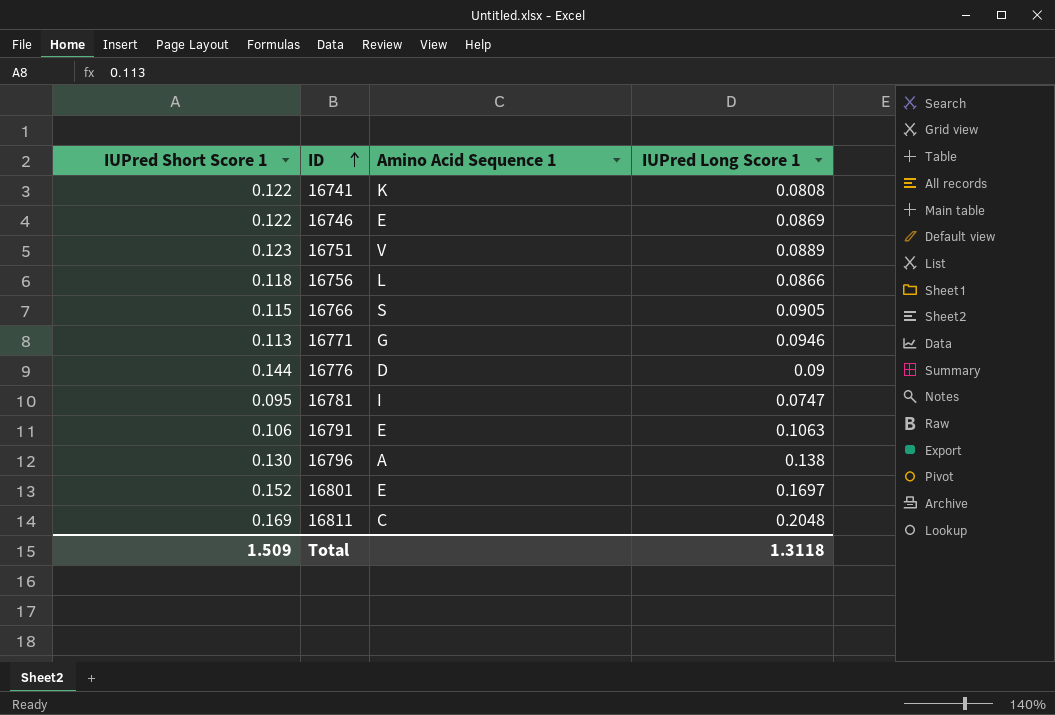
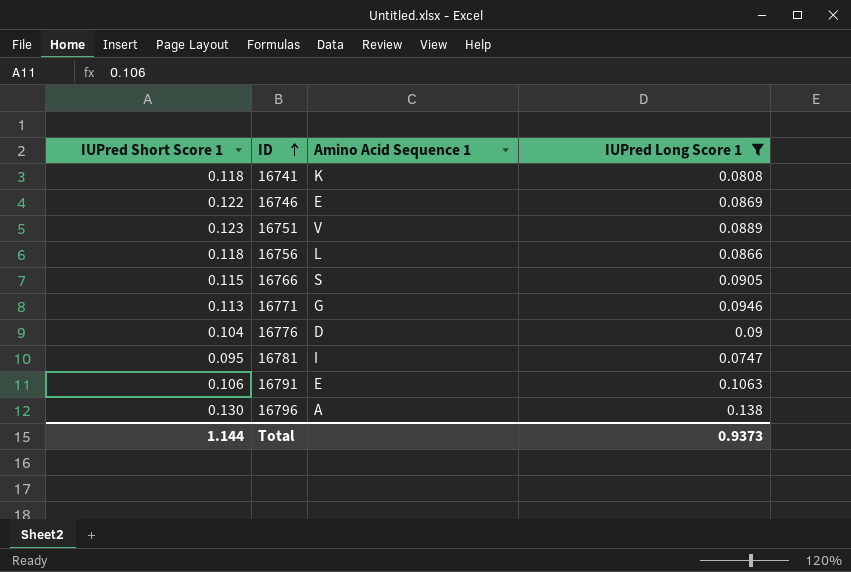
filter: none -> IUPred Long Score 1 <= 0.138
16741 | IUPred Short Score 1: 0.122 -> 0.118
16776 | IUPred Short Score 1: 0.144 -> 0.104
Total | IUPred Short Score 1: 1.509 -> 1.144
Total | IUPred Long Score 1: 1.3118 -> 0.9373

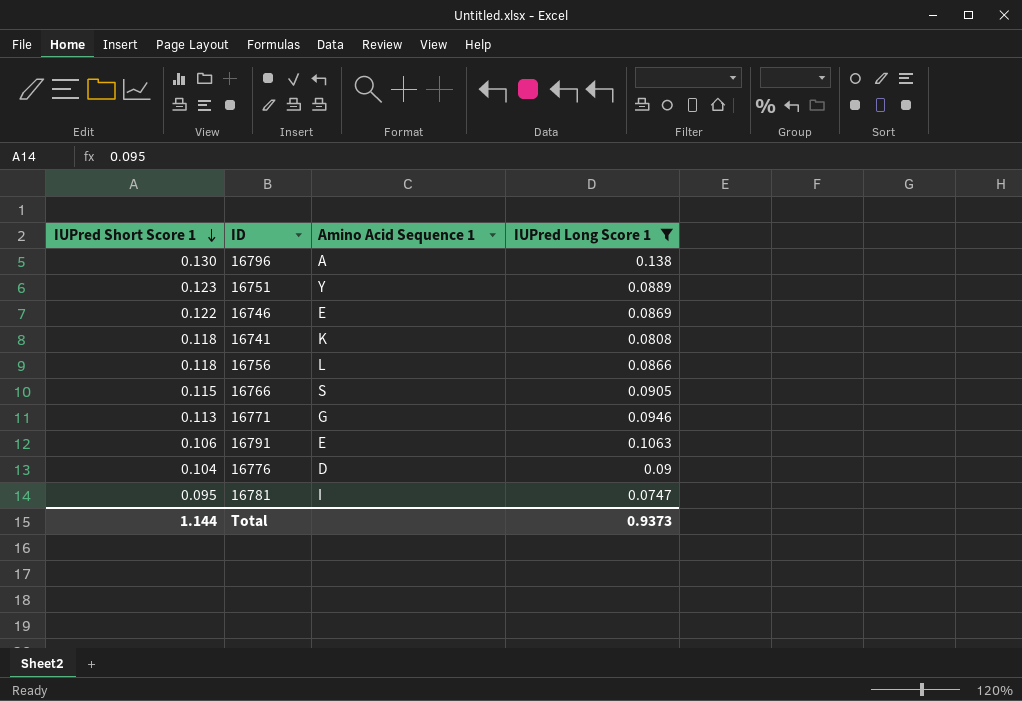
row order: ID ascending -> IUPred Short Score 1 descending
16751 | Amino Acid Sequence 1: V -> Y

